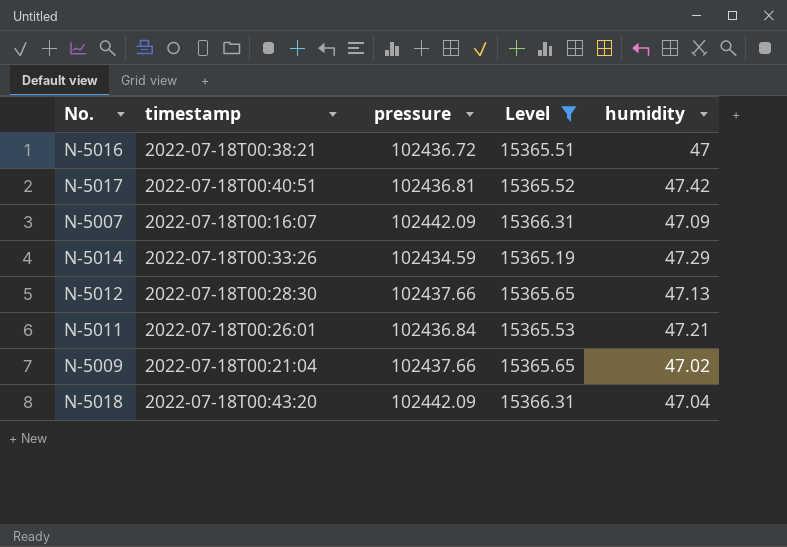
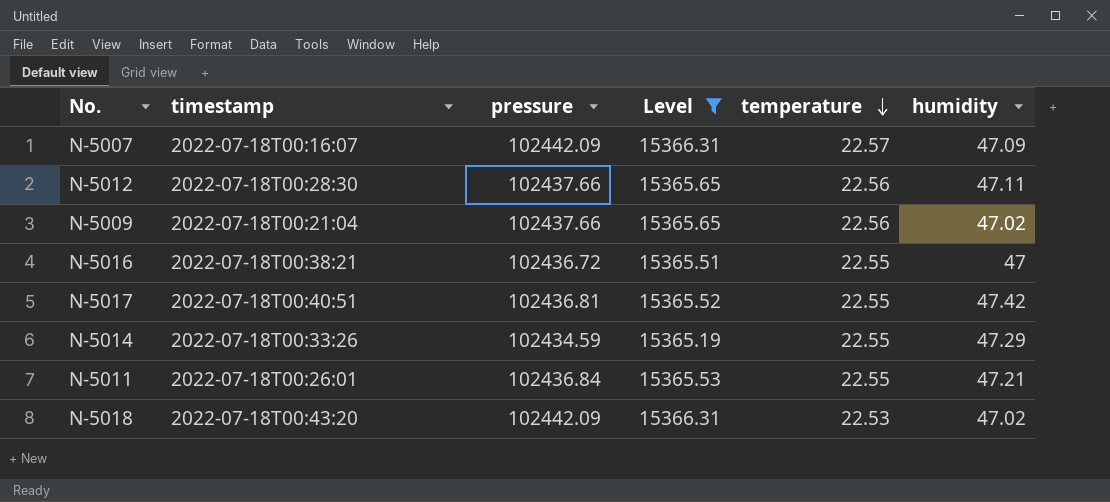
row order: none -> temperature descending
column temperature | position: none -> 5
N-5012 | humidity: 47.13 -> 47.11
N-5018 | humidity: 47.04 -> 47.02

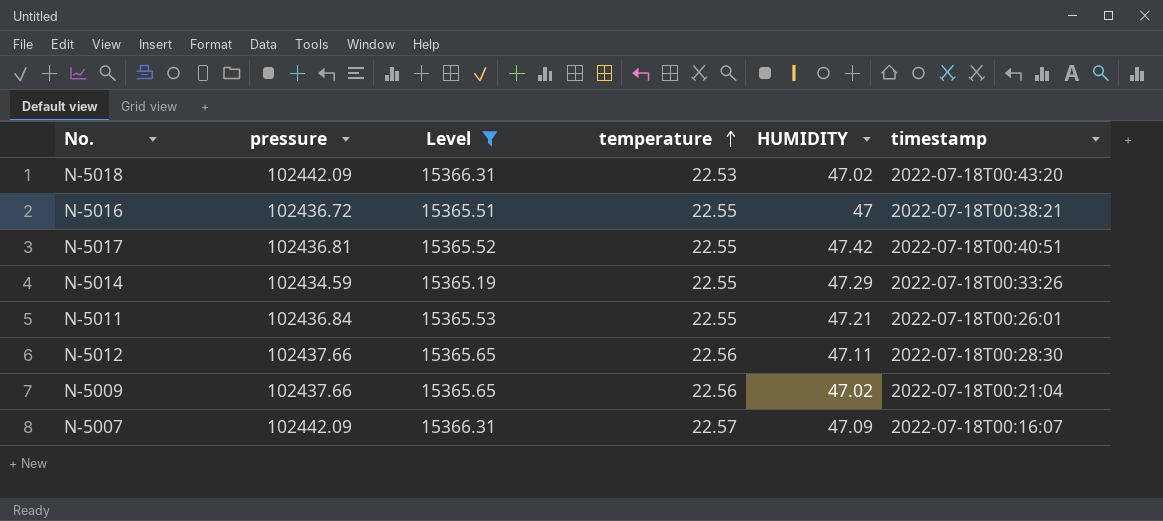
row order: temperature descending -> temperature ascending
column name: humidity -> HUMIDITY
column timestamp | position: 2 -> 6

